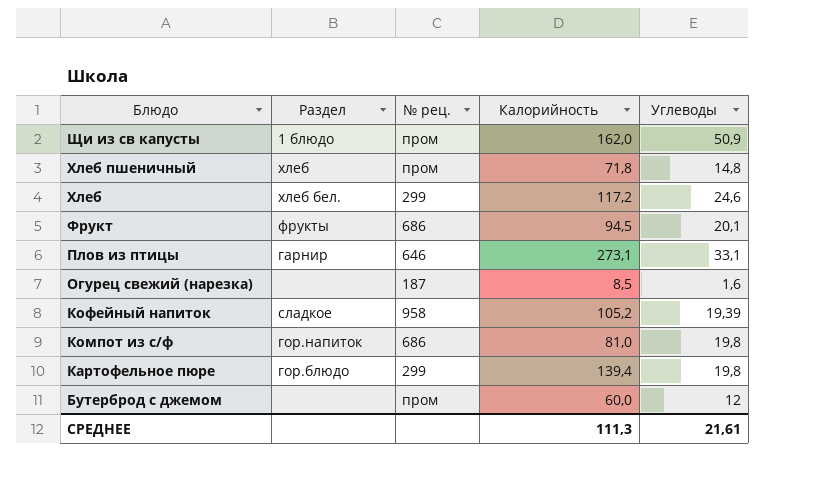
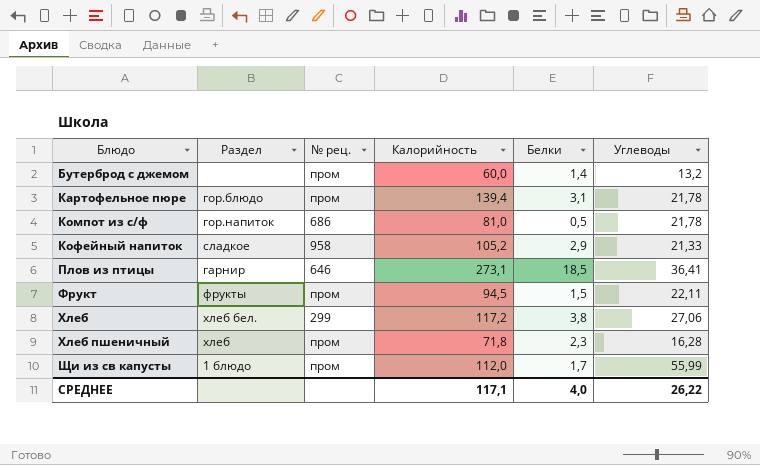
row order: Блюдо descending -> Блюдо ascending
column Белки | position: none -> 5
row Огурец свежий (нарезка): none | 187 | 8,5 | 1,6 -> none
Бутерброд с джемом | Углеводы: 12 -> 13,2
Картофельное пюре | № рец.: 299 -> пром
Картофельное пюре | Углеводы: 19,8 -> 21,78
Компот из с/ф | Углеводы: 19,8 -> 21,78
Кофейный напиток | Углеводы: 19,39 -> 21,33
Плов из птицы | Углеводы: 33,1 -> 36,41
Фрукт | № рец.: 686 -> пром
Фрукт | Углеводы: 20,1 -> 22,11
Хлеб | Углеводы: 24,6 -> 27,06
Хлеб пшеничный | Углеводы: 14,8 -> 16,28
Щи из св капусты | Калорийность: 162,0 -> 112,0
Щи из св капусты | Углеводы: 50,9 -> 55,99
СРЕДНЕЕ | Калорийность: 111,3 -> 117,1
СРЕДНЕЕ | Углеводы: 21,61 -> 26,22

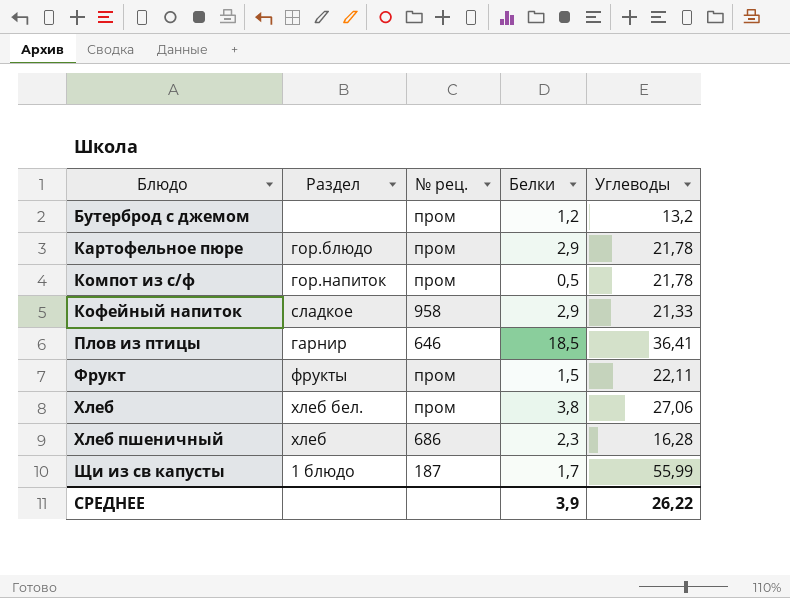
column Калорийность | position: 4 -> none
Бутерброд с джемом | Белки: 1,4 -> 1,2
Картофельное пюре | Белки: 3,1 -> 2,9
Компот из с/ф | № рец.: 686 -> пром
Хлеб | № рец.: 299 -> пром
Хлеб пшеничный | № рец.: пром -> 686
Щи из св капусты | № рец.: пром -> 187
СРЕДНЕЕ | Белки: 4,0 -> 3,9

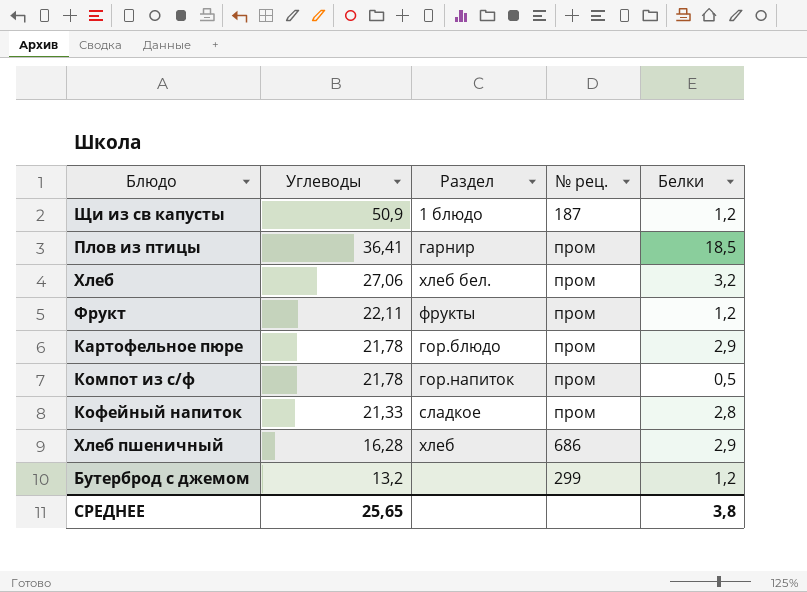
row order: Блюдо ascending -> Углеводы descending
column Углеводы | position: 5 -> 2
Щи из св капусты | Углеводы: 55,99 -> 50,9
Щи из св капусты | Белки: 1,7 -> 1,2
Плов из птицы | № рец.: 646 -> пром
Хлеб | Белки: 3,8 -> 3,2
Фрукт | Белки: 1,5 -> 1,2
Кофейный напиток | № рец.: 958 -> пром
Кофейный напиток | Белки: 2,9 -> 2,8
Хлеб пшеничный | Белки: 2,3 -> 2,9
Бутерброд с джемом | № рец.: пром -> 299
СРЕДНЕЕ | Углеводы: 26,22 -> 25,65
СРЕДНЕЕ | Белки: 3,9 -> 3,8

